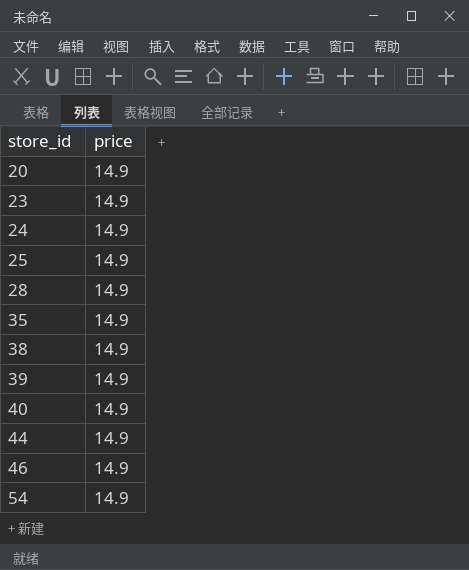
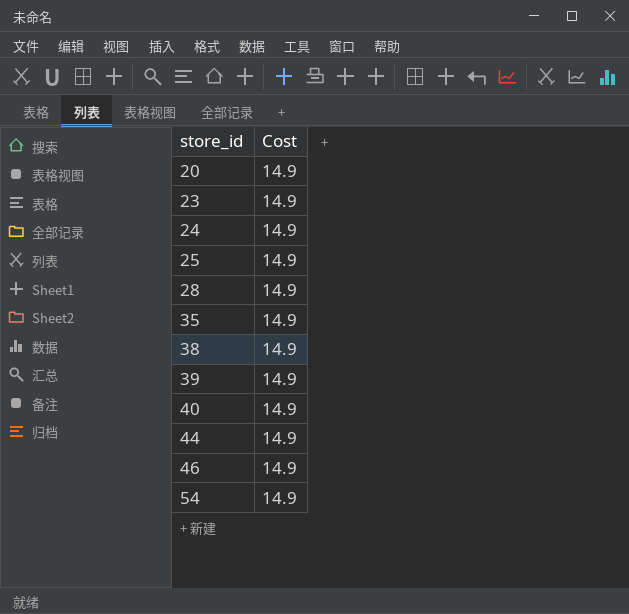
column name: price -> Cost

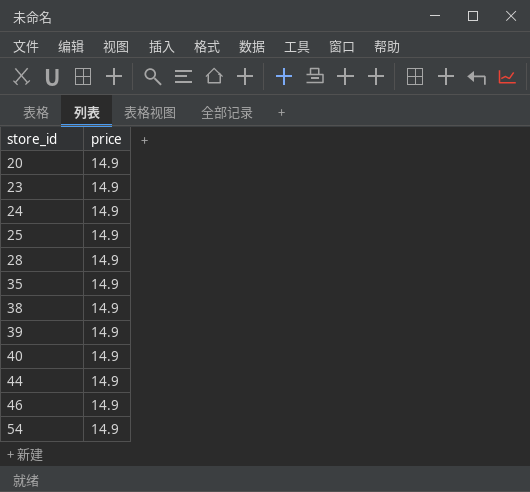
column name: Cost -> price

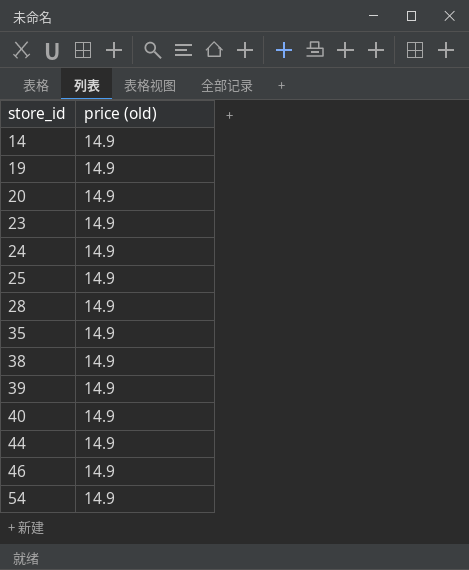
column name: price -> price (old)
row 14: none -> 14.9
row 19: none -> 14.9

